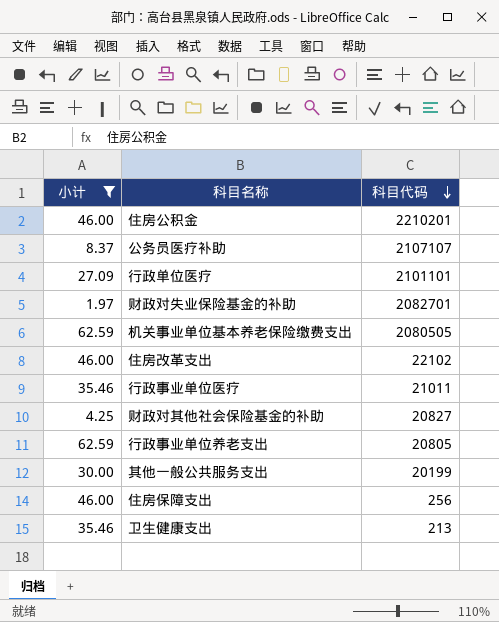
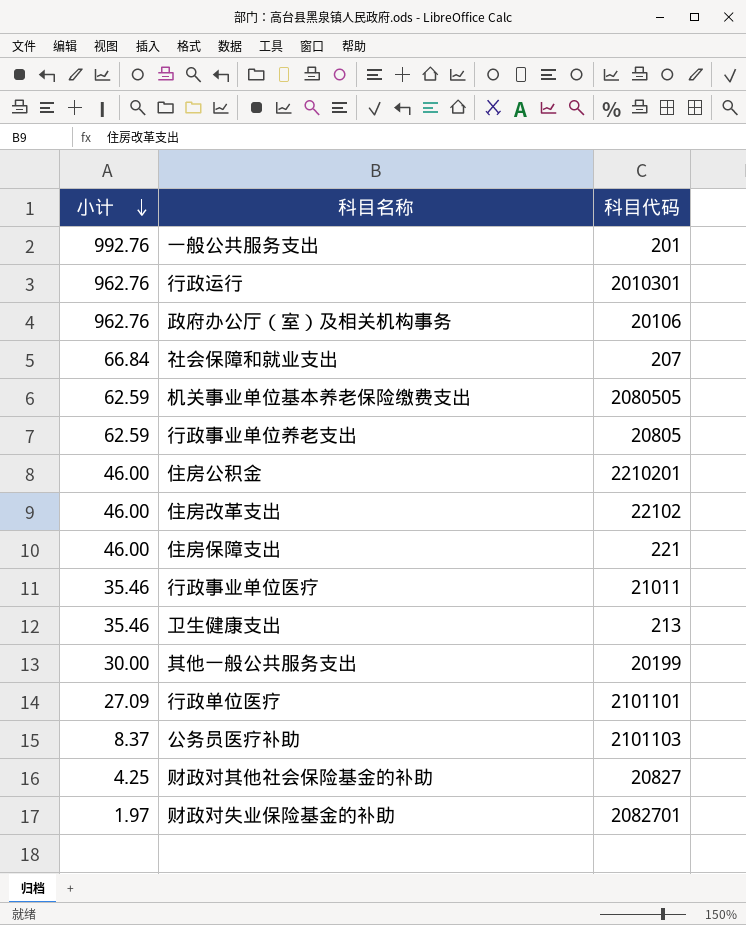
filter: 小计 <= 62.59 -> none
row order: 科目代码 descending -> 小计 descending
住房保障支出 | 科目代码: 256 -> 221
公务员医疗补助 | 科目代码: 2107107 -> 2101103

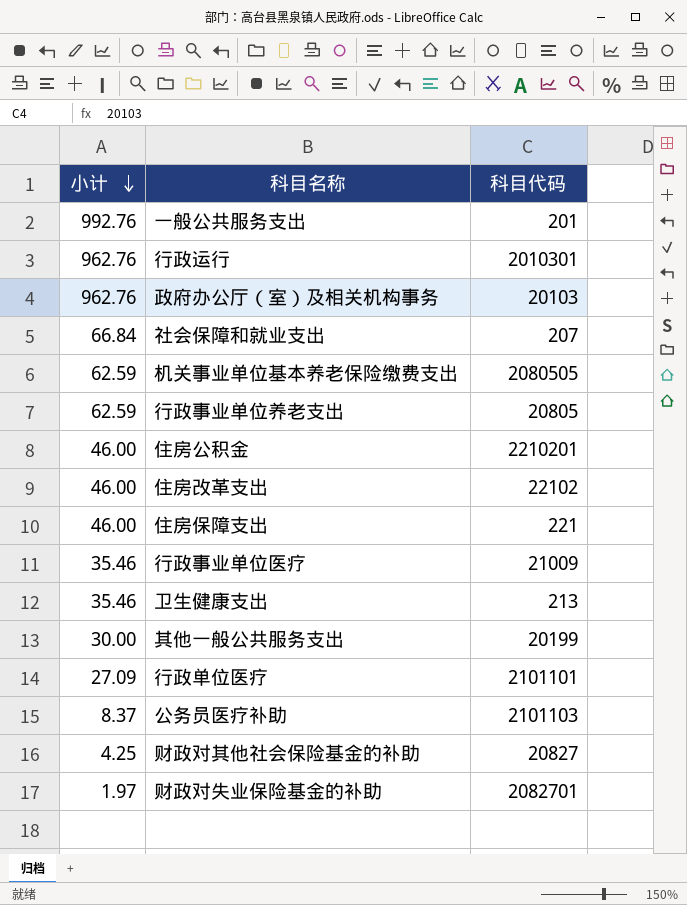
政府办公厅（室）及相关机构事务 | 科目代码: 20106 -> 20103
行政事业单位医疗 | 科目代码: 21011 -> 21009

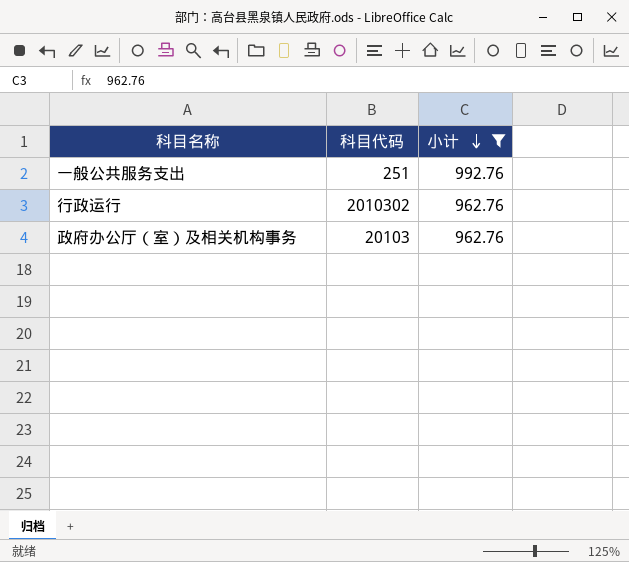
filter: none -> 小计 >= 962.76
column 小计 | position: 1 -> 3
一般公共服务支出 | 科目代码: 201 -> 251
行政运行 | 科目代码: 2010301 -> 2010302

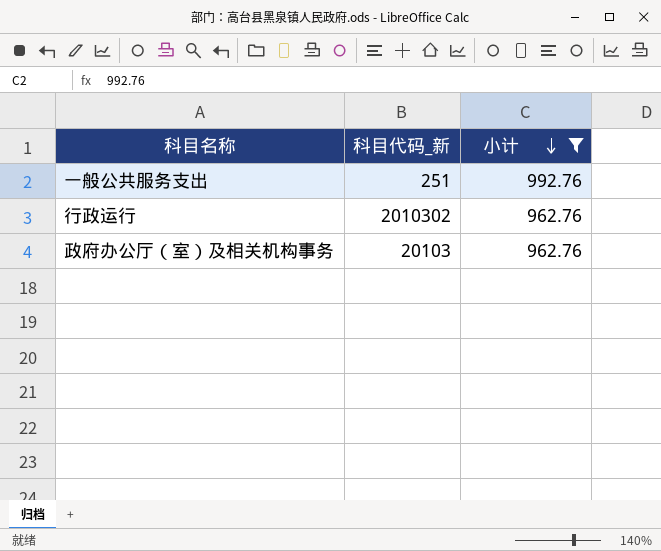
column name: 科目代码 -> 科目代码_新

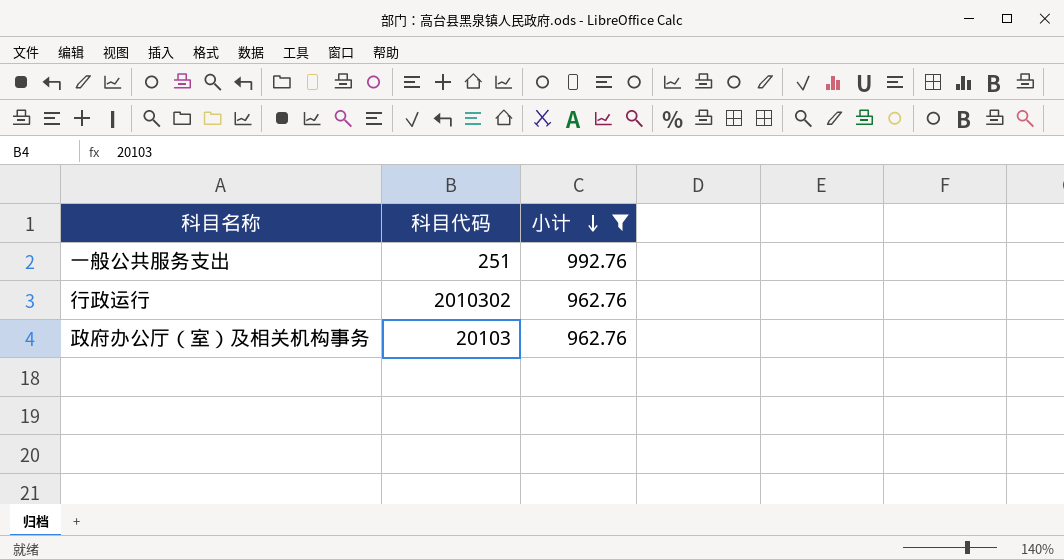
column name: 科目代码_新 -> 科目代码

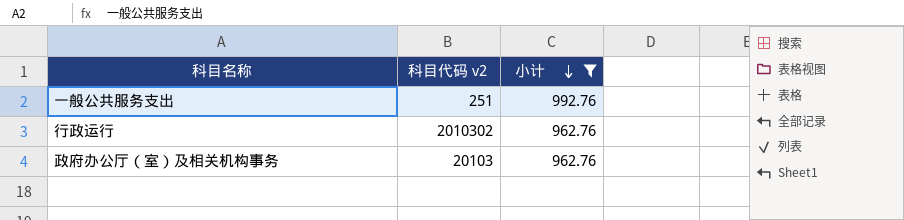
column name: 科目代码 -> 科目代码 v2

